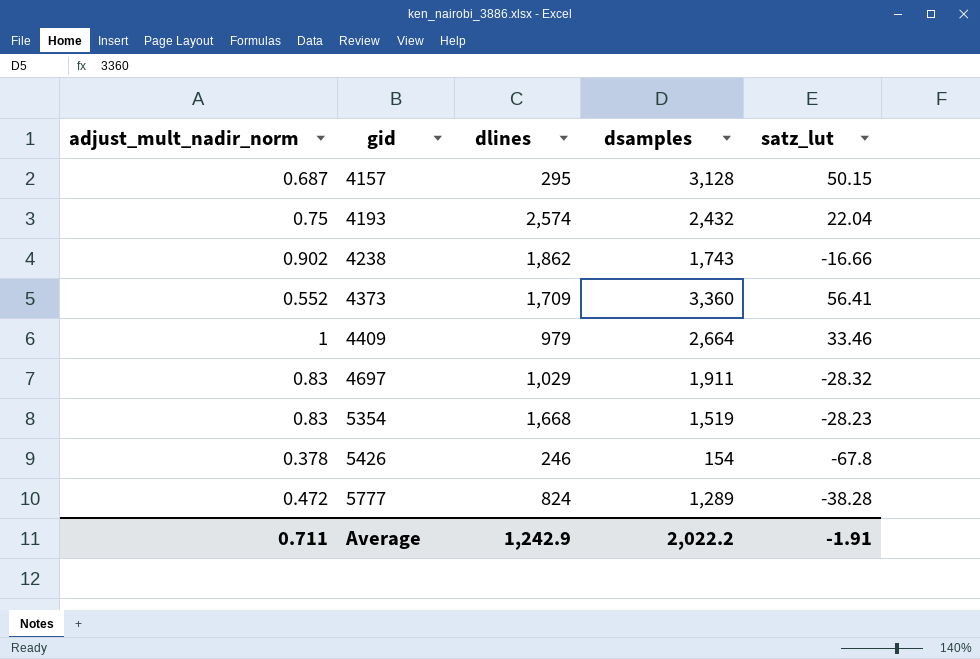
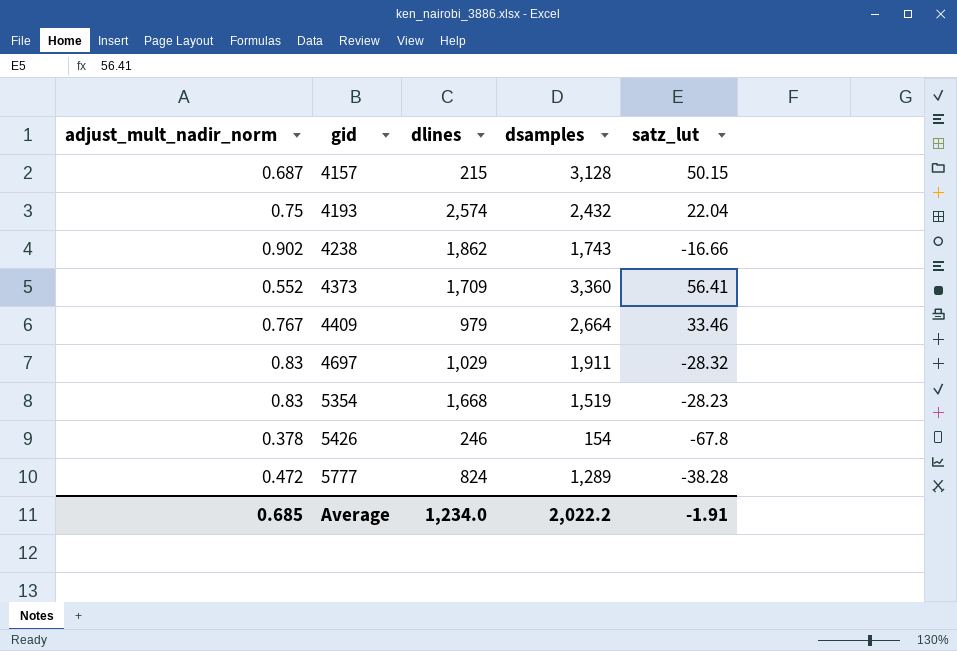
4157 | dlines: 295 -> 215
4409 | adjust_mult_nadir_norm: 1 -> 0.767
Average | adjust_mult_nadir_norm: 0.711 -> 0.685
Average | dlines: 1,242.9 -> 1,234.0

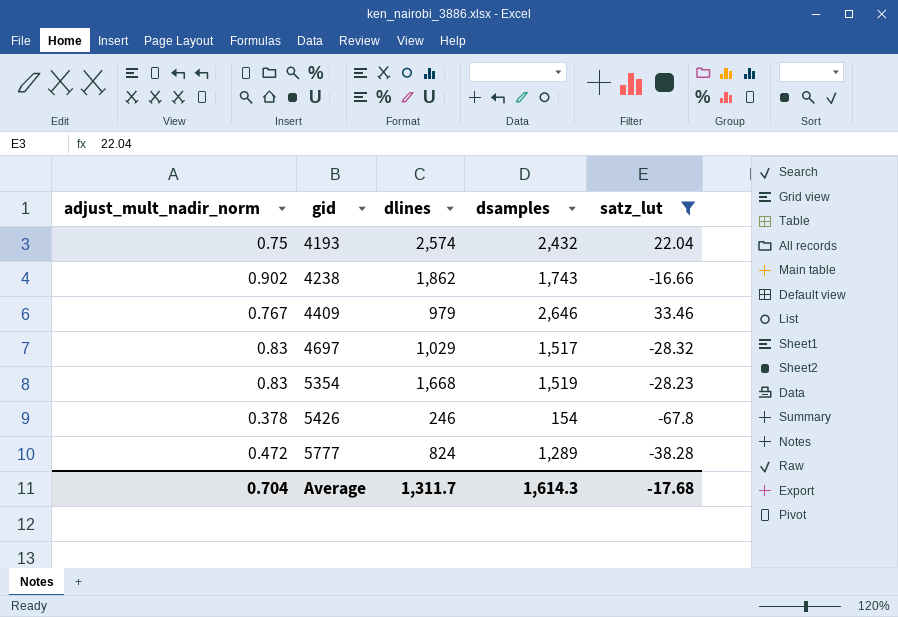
filter: none -> satz_lut <= 33.46
4409 | dsamples: 2,664 -> 2,646
4697 | dsamples: 1,911 -> 1,517
Average | adjust_mult_nadir_norm: 0.685 -> 0.704
Average | dlines: 1,234.0 -> 1,311.7
Average | dsamples: 2,022.2 -> 1,614.3
Average | satz_lut: -1.91 -> -17.68

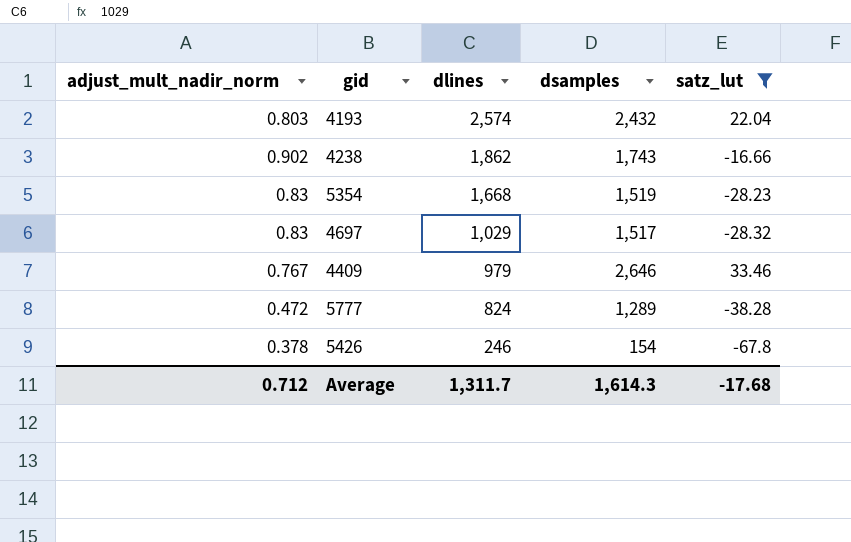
row order: gid ascending -> dlines descending
4193 | adjust_mult_nadir_norm: 0.75 -> 0.803
Average | adjust_mult_nadir_norm: 0.704 -> 0.712

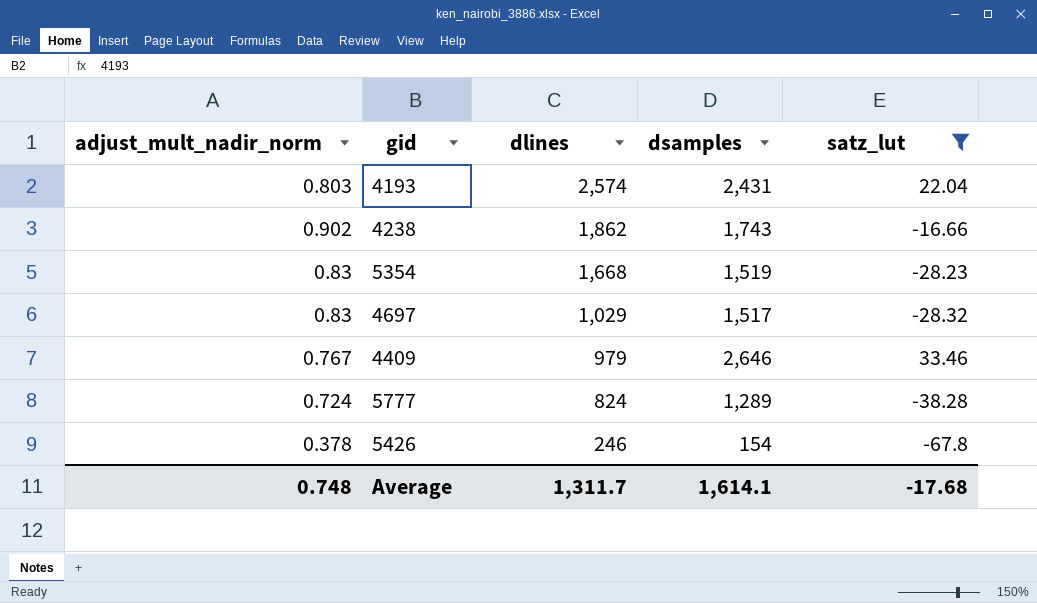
4193 | dsamples: 2,432 -> 2,431
5777 | adjust_mult_nadir_norm: 0.472 -> 0.724
Average | adjust_mult_nadir_norm: 0.712 -> 0.748
Average | dsamples: 1,614.3 -> 1,614.1

